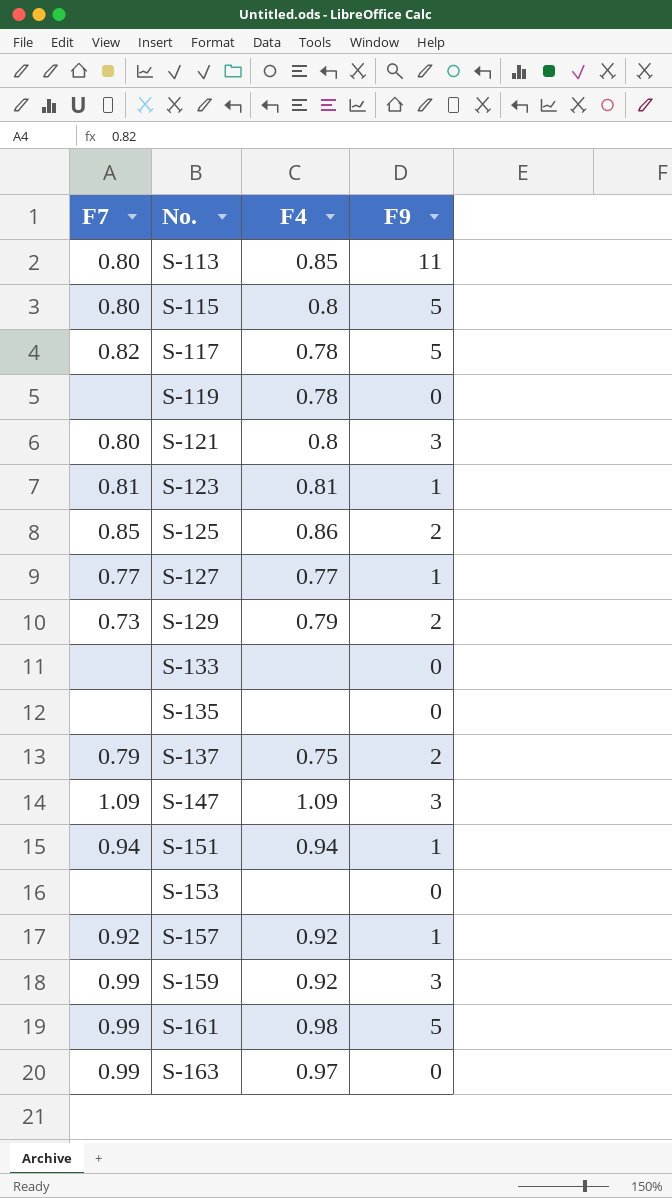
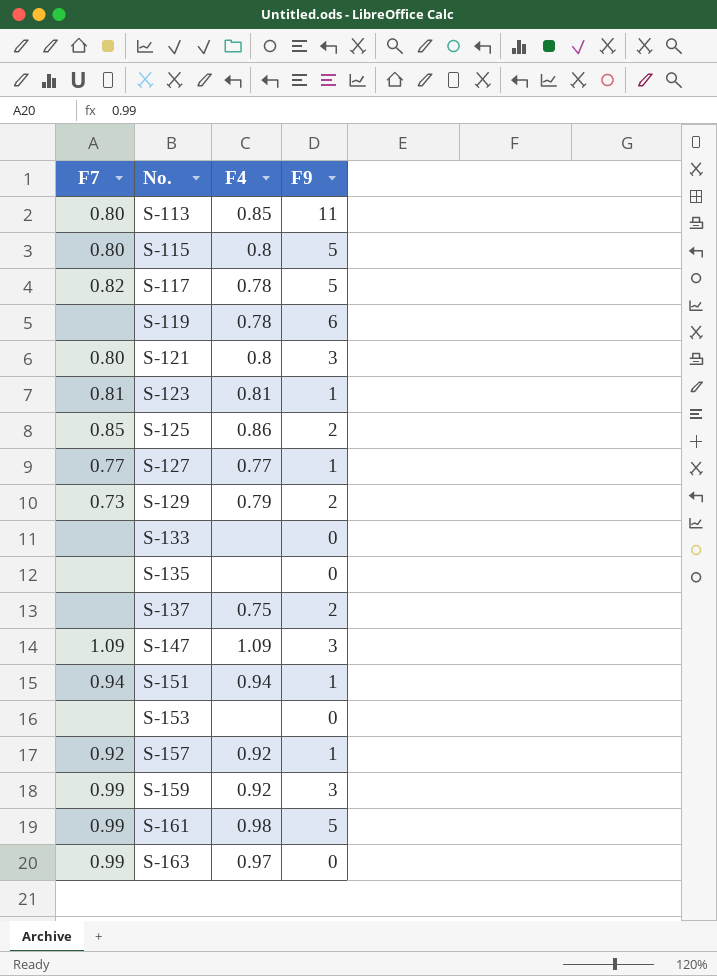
S-119 | F9: 0 -> 6
S-137 | F7: 0.79 -> none

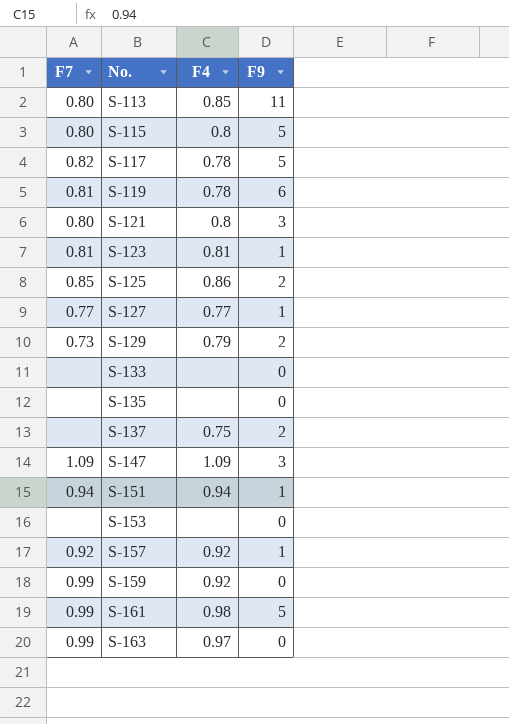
S-119 | F7: none -> 0.81
S-159 | F9: 3 -> 0

